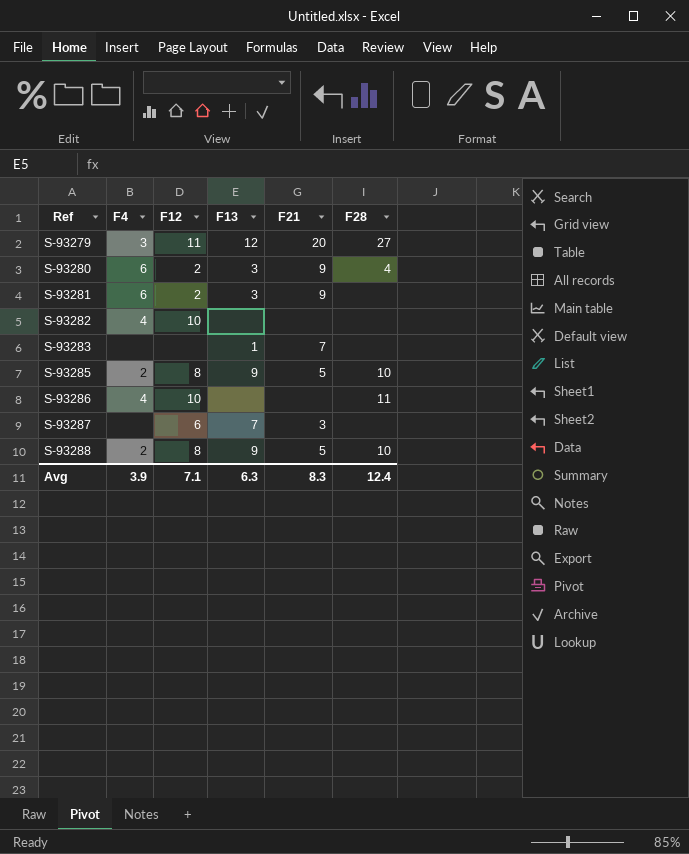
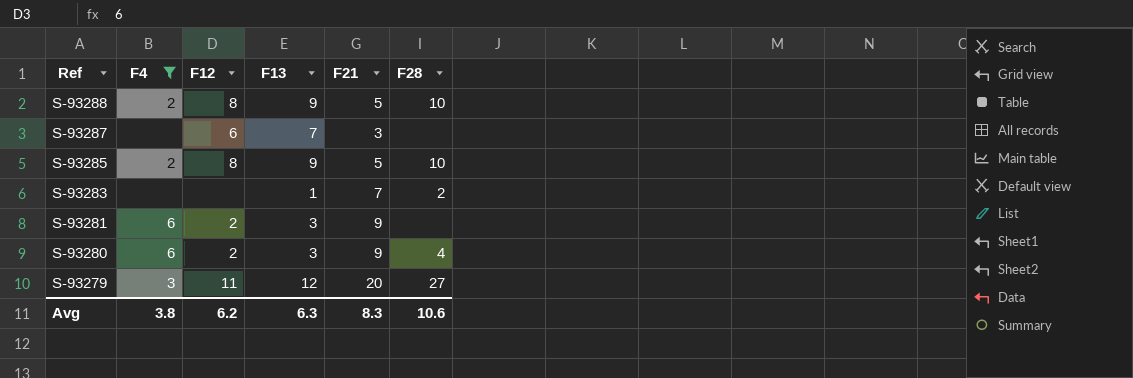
filter: none -> F4 != 4
row order: Ref ascending -> Ref descending
S-93283 | F28: none -> 2
Avg | F4: 3.9 -> 3.8
Avg | F12: 7.1 -> 6.2
Avg | F28: 12.4 -> 10.6

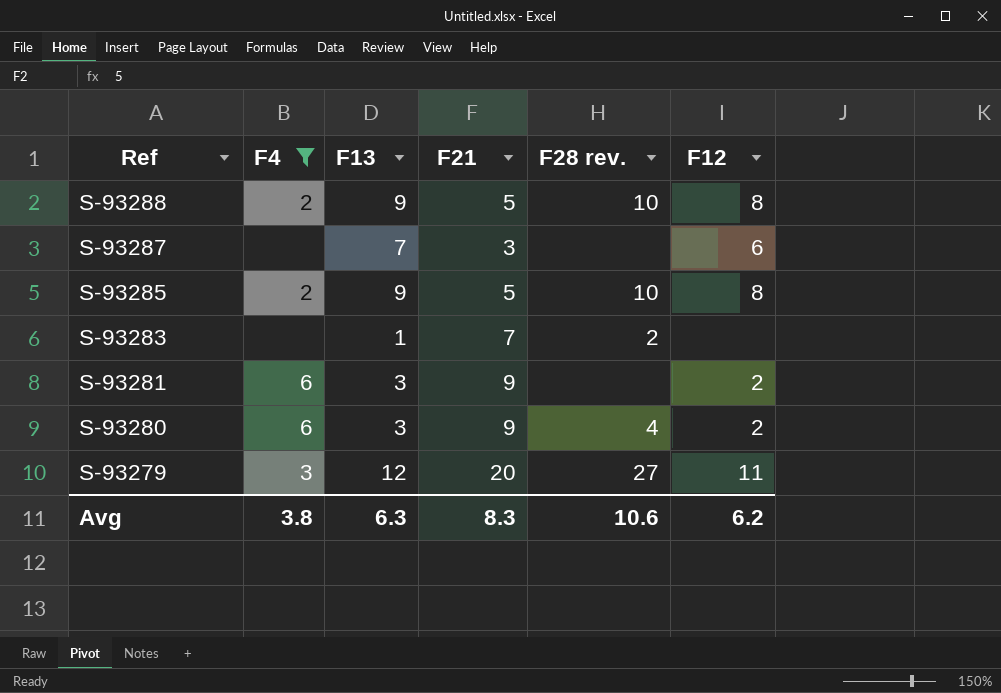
column name: F28 -> F28 rev.
column F12 | position: 3 -> 6

